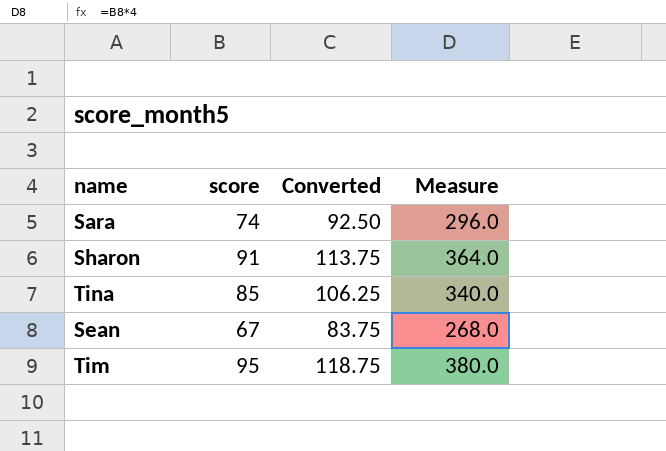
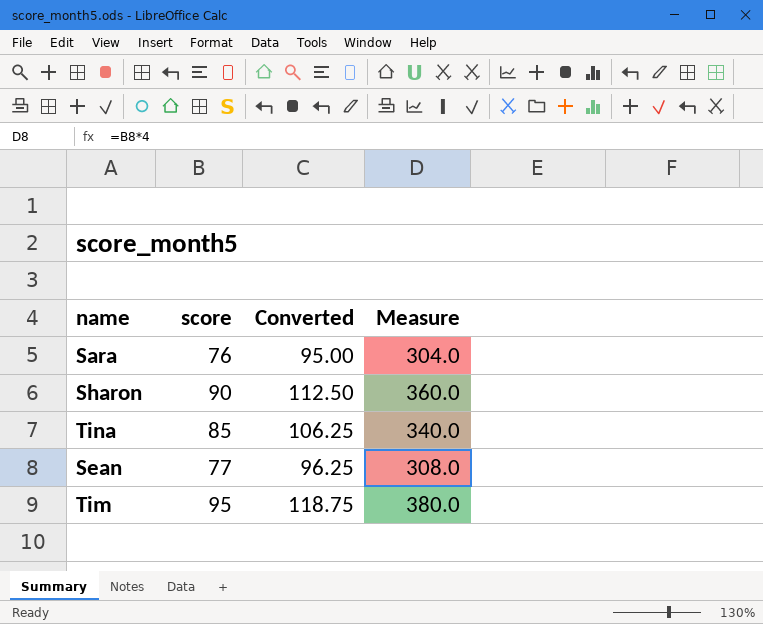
Sara | score: 74 -> 76
Sara | Converted: 92.50 -> 95.00
Sara | Measure: 296.0 -> 304.0
Sharon | score: 91 -> 90
Sharon | Converted: 113.75 -> 112.50
Sharon | Measure: 364.0 -> 360.0
Sean | score: 67 -> 77
Sean | Converted: 83.75 -> 96.25
Sean | Measure: 268.0 -> 308.0

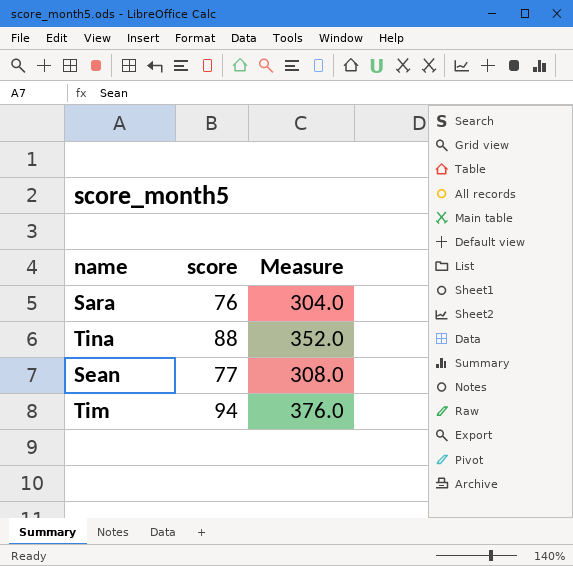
column Converted | formula: [score] * 1.25 -> none
row Sharon: 90 | 112.50 | 360.0 -> none
Tina | score: 85 -> 88
Tina | Measure: 340.0 -> 352.0
Tim | score: 95 -> 94
Tim | Measure: 380.0 -> 376.0

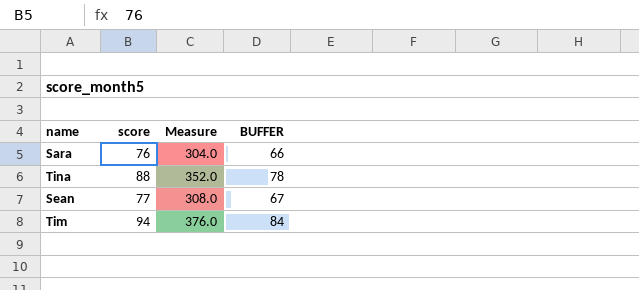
column BUFFER | formula: none -> [score] - 10

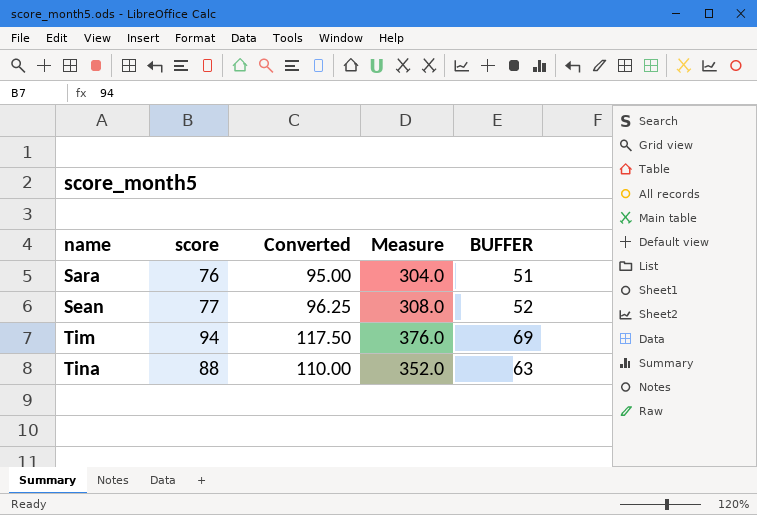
row order: none -> name ascending
column Converted | formula: none -> [score] * 1.25
column BUFFER | formula: [score] - 10 -> [score] - 25

